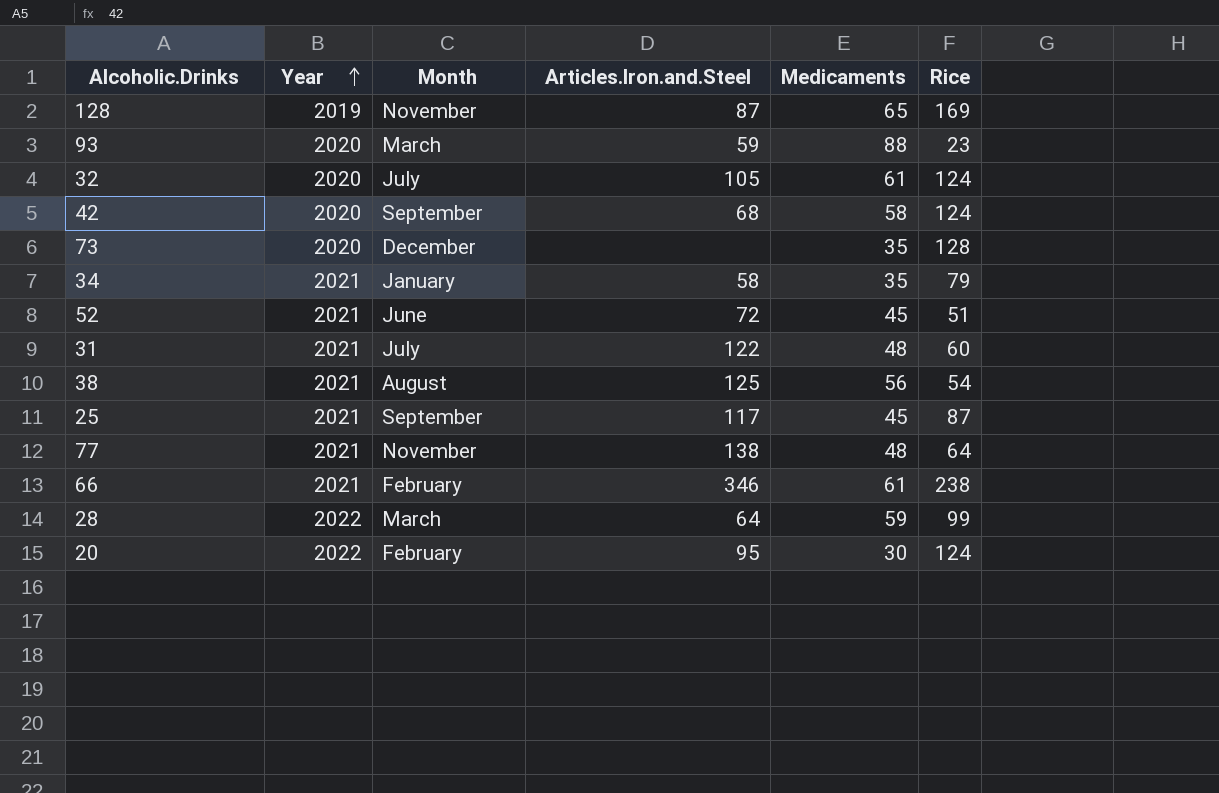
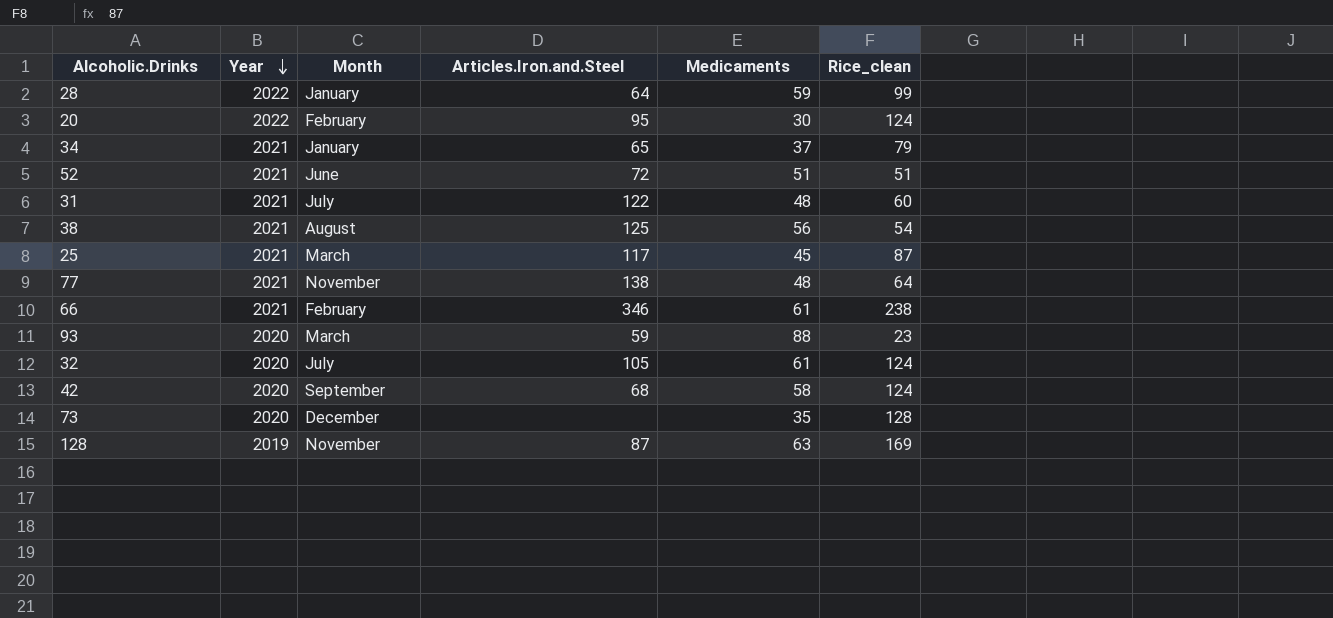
row order: Year ascending -> Year descending
column name: Rice -> Rice_clean
28 | Month: March -> January
34 | Articles.Iron.and.Steel: 58 -> 65
34 | Medicaments: 35 -> 37
52 | Medicaments: 45 -> 51
25 | Month: September -> March
128 | Medicaments: 65 -> 63

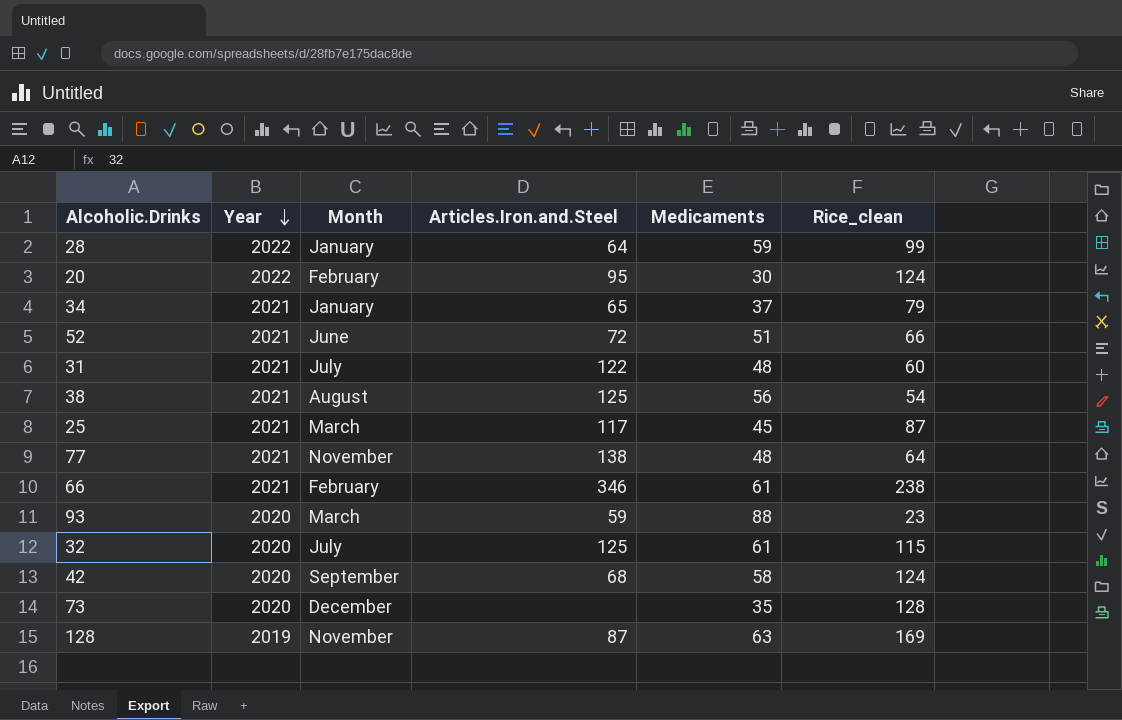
52 | Rice_clean: 51 -> 66
32 | Articles.Iron.and.Steel: 105 -> 125
32 | Rice_clean: 124 -> 115

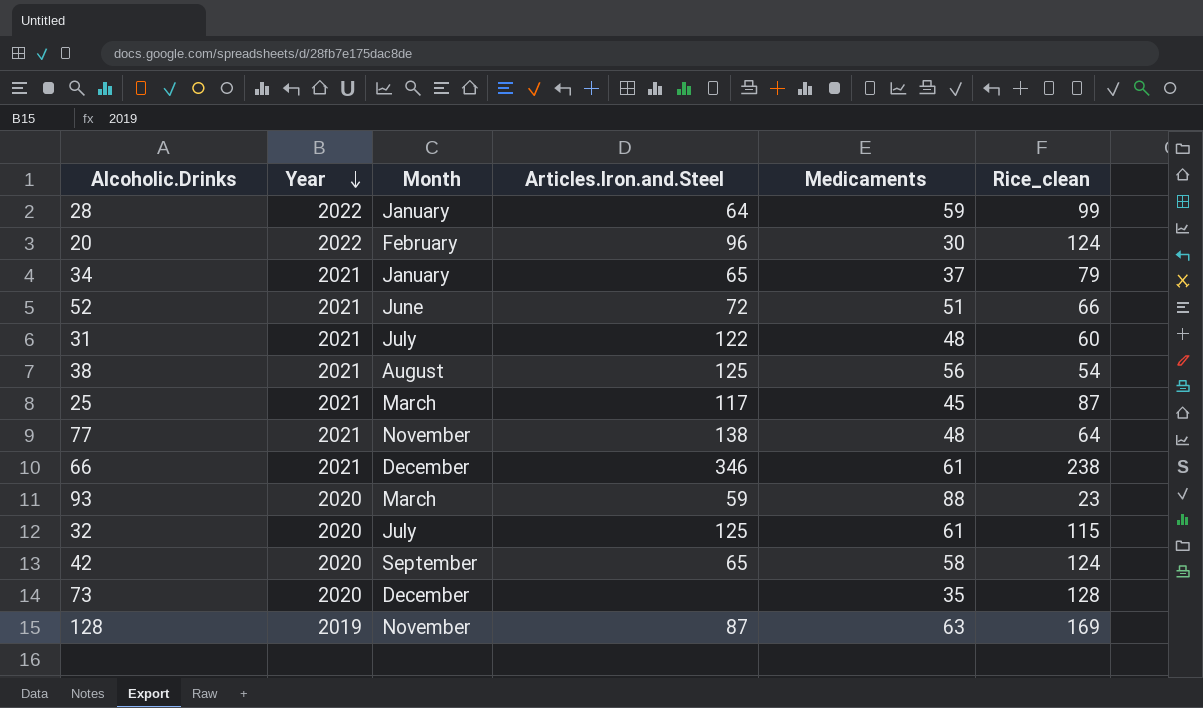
20 | Articles.Iron.and.Steel: 95 -> 96
66 | Month: February -> December
42 | Articles.Iron.and.Steel: 68 -> 65

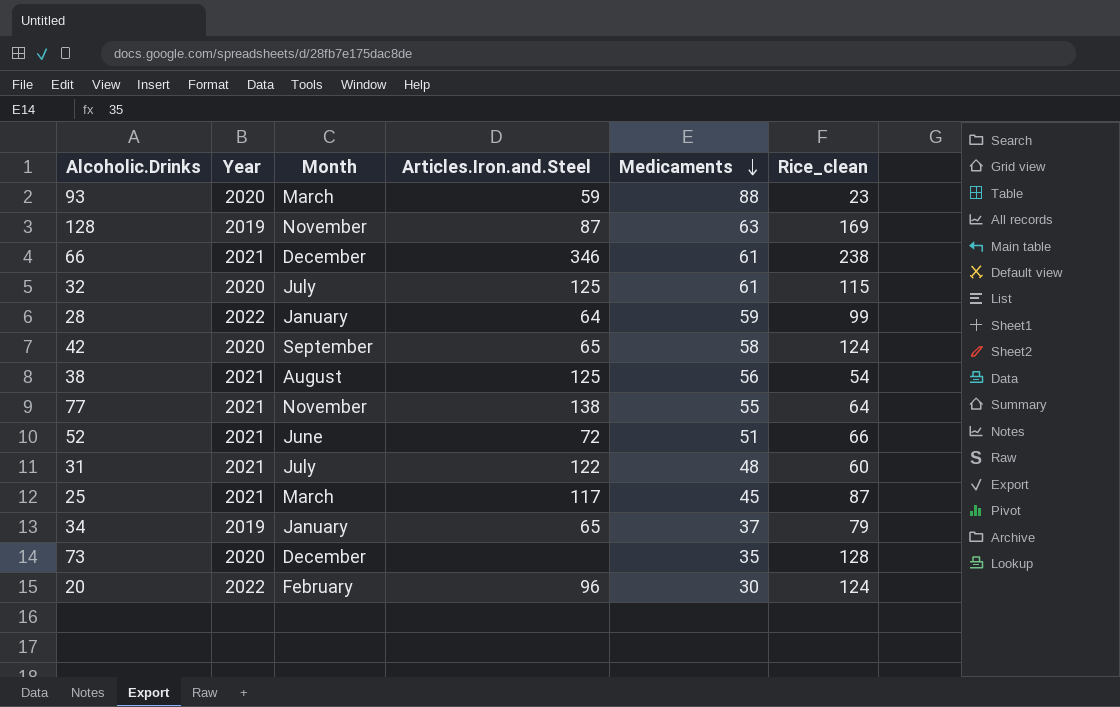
row order: Year descending -> Medicaments descending
77 | Medicaments: 48 -> 55
34 | Year: 2021 -> 2019

